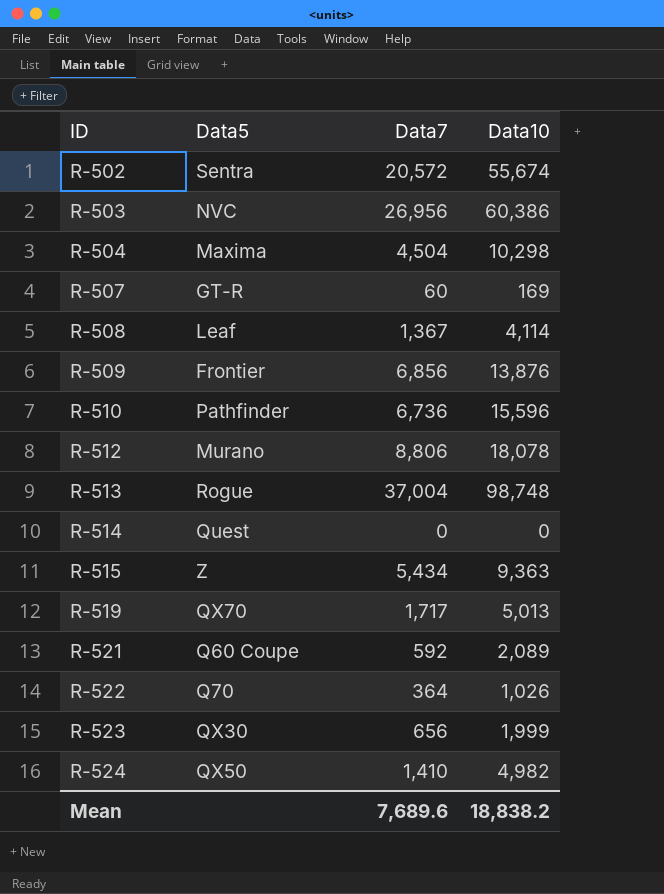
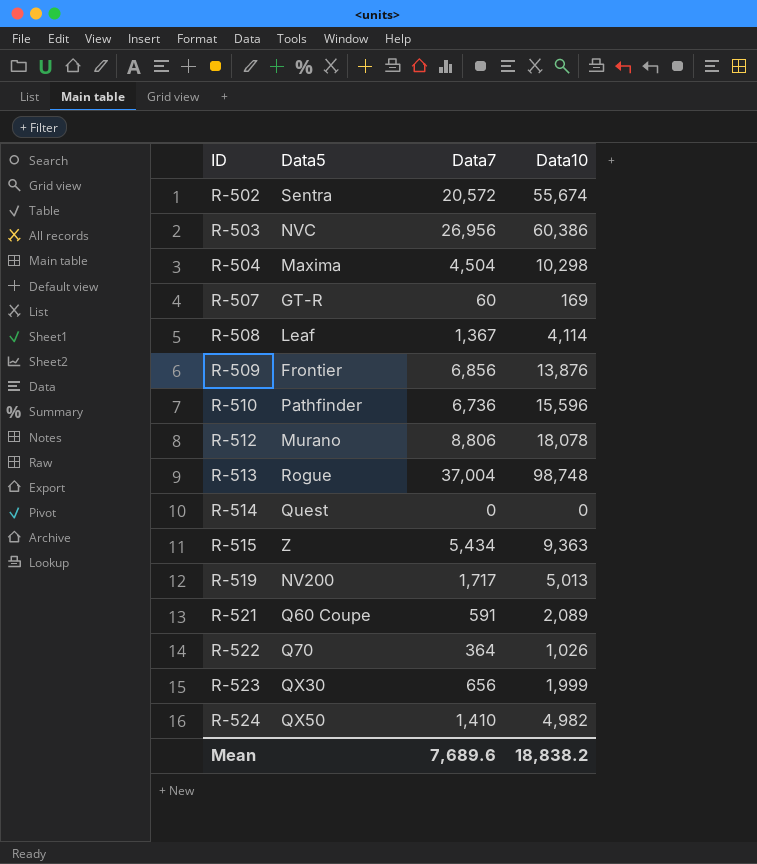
R-519 | Data5: QX70 -> NV200
R-521 | Data7: 592 -> 591

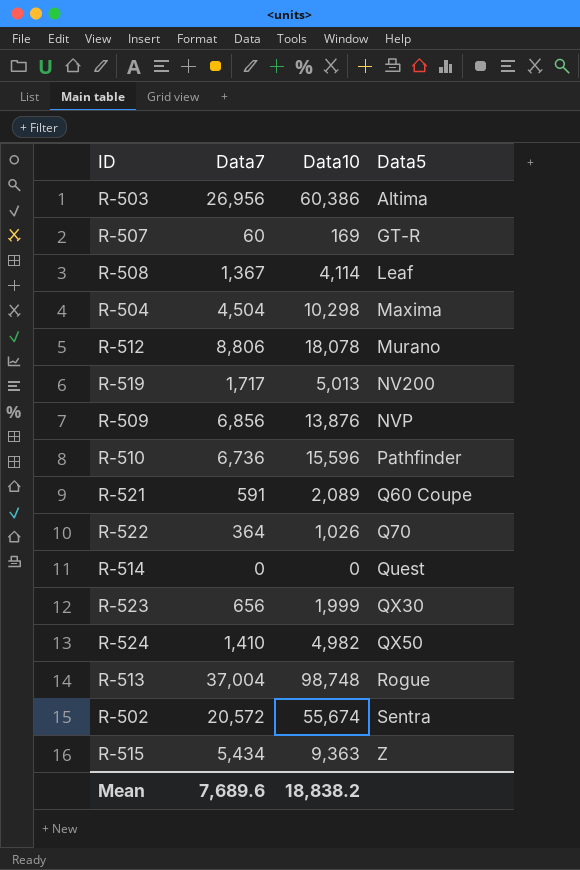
row order: ID ascending -> Data5 ascending
column Data5 | position: 2 -> 4
R-503 | Data5: NVC -> Altima
R-509 | Data5: Frontier -> NVP

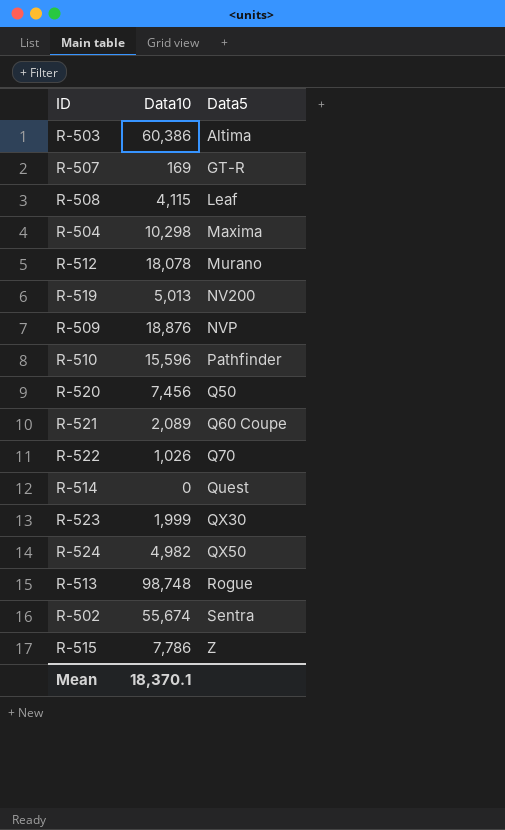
column Data7 | position: 2 -> none
R-508 | Data10: 4,114 -> 4,115
R-509 | Data10: 13,876 -> 18,876
row R-520: none -> 7,456 | Q50
R-515 | Data10: 9,363 -> 7,786
Mean | Data10: 18,838.2 -> 18,370.1

